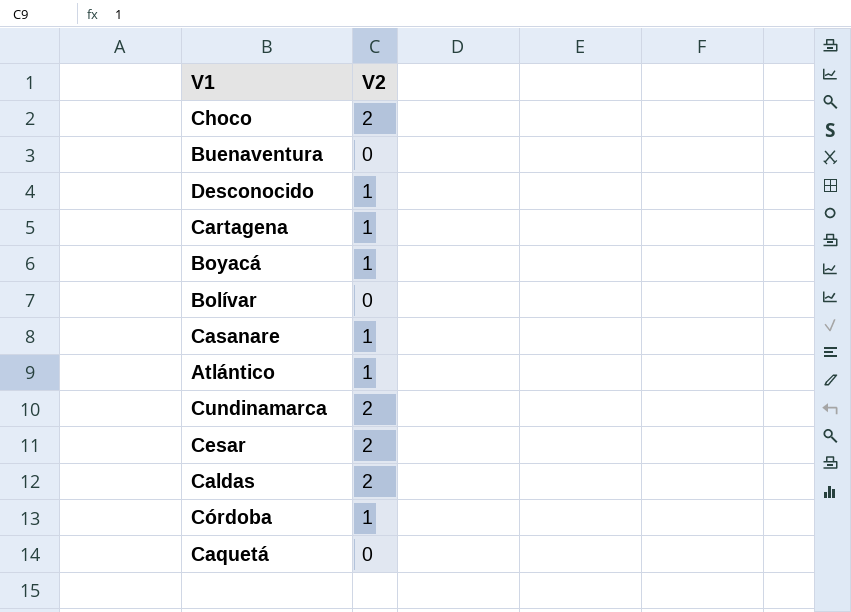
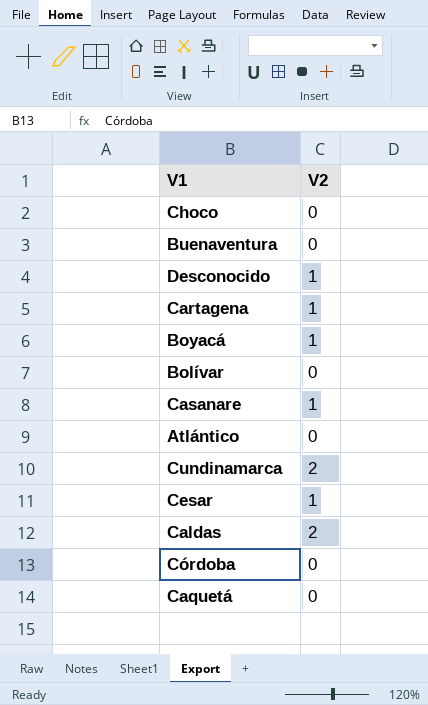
Choco | V2: 2 -> 0
Atlántico | V2: 1 -> 0
Cesar | V2: 2 -> 1
Córdoba | V2: 1 -> 0

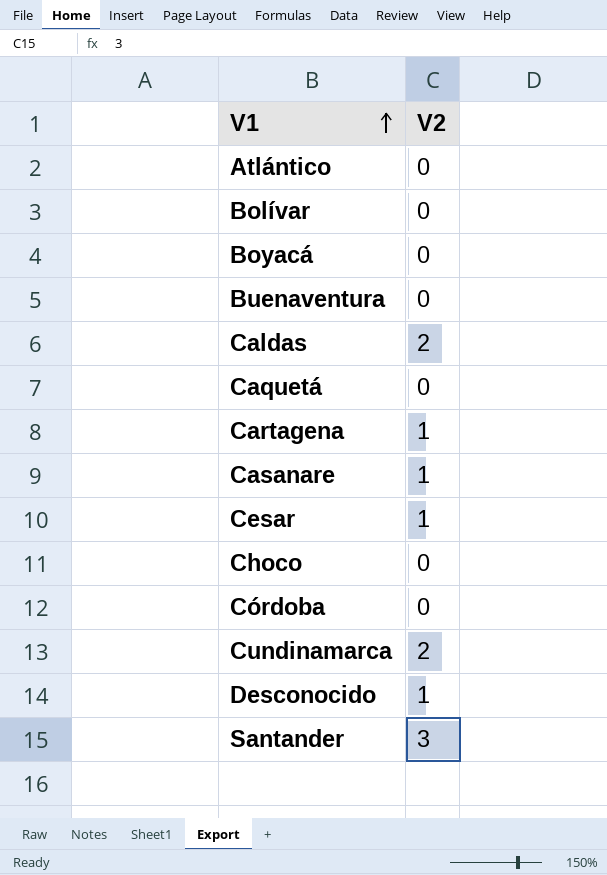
row order: none -> V1 ascending
Boyacá | V2: 1 -> 0
row Santander: none -> 3

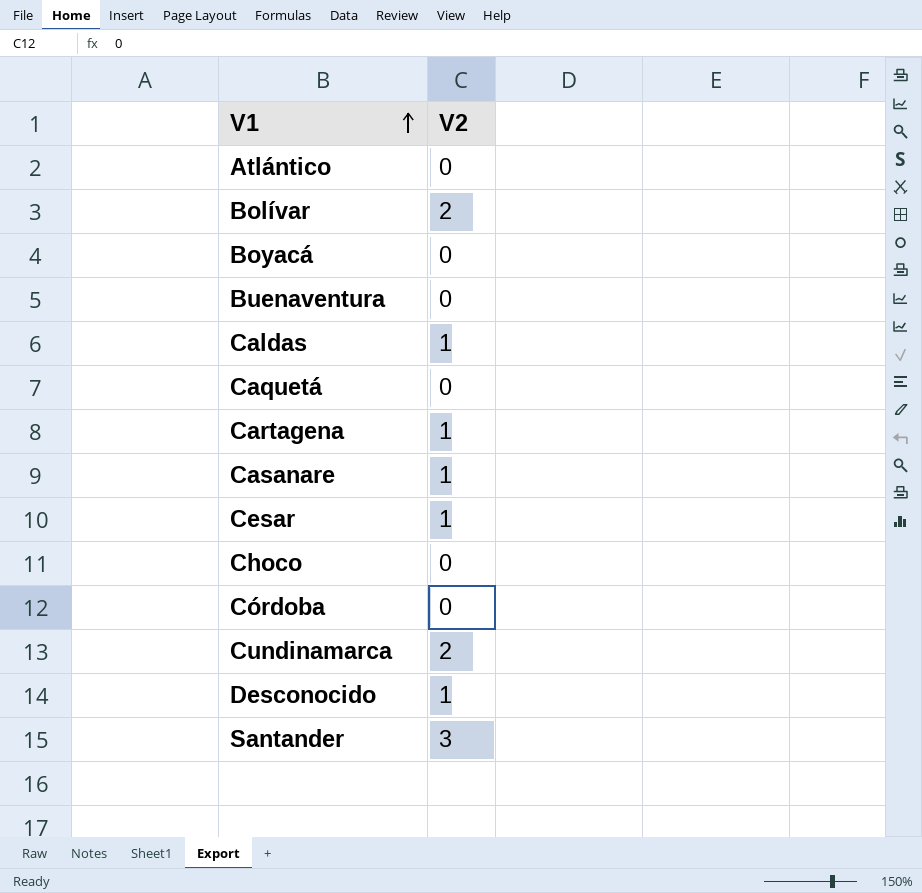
Bolívar | V2: 0 -> 2
Caldas | V2: 2 -> 1

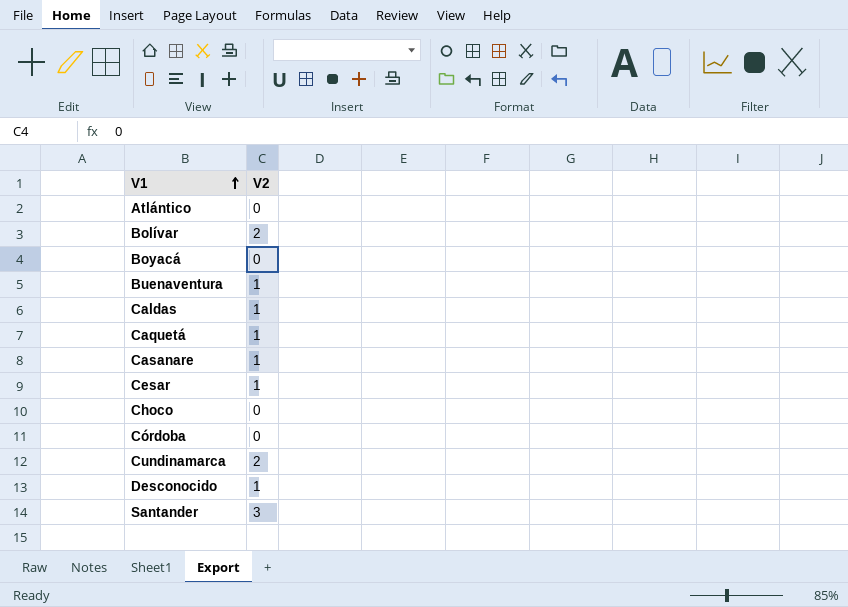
row Cartagena: 1 -> none
Buenaventura | V2: 0 -> 1
Caquetá | V2: 0 -> 1

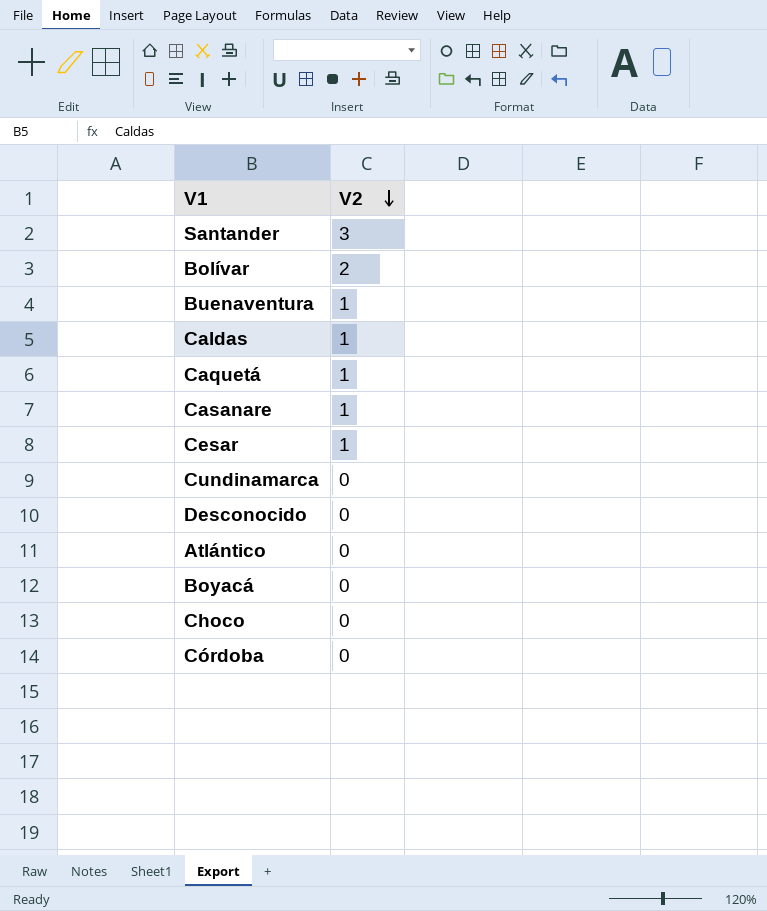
row order: V1 ascending -> V2 descending
Cundinamarca | V2: 2 -> 0
Desconocido | V2: 1 -> 0

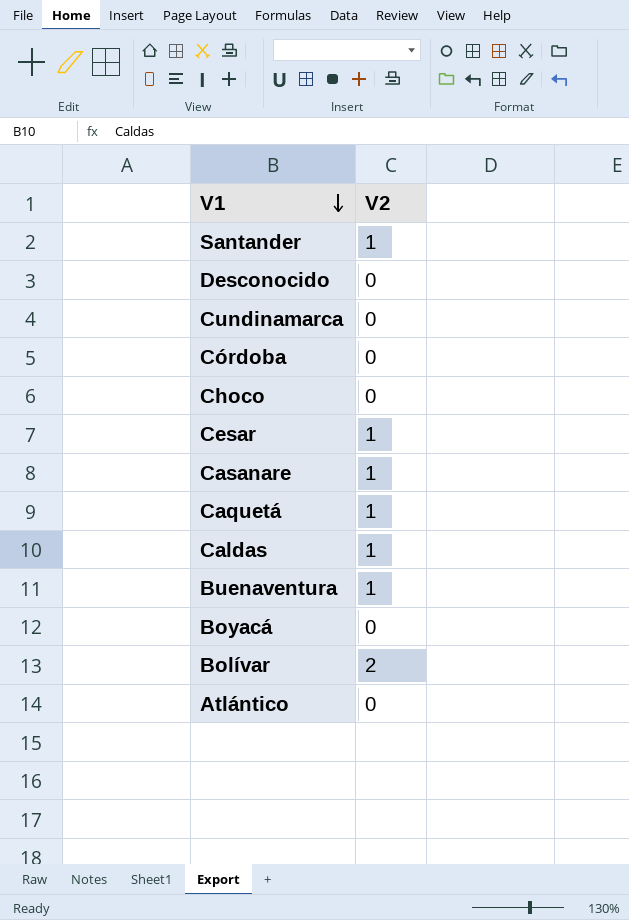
row order: V2 descending -> V1 descending
Santander | V2: 3 -> 1

